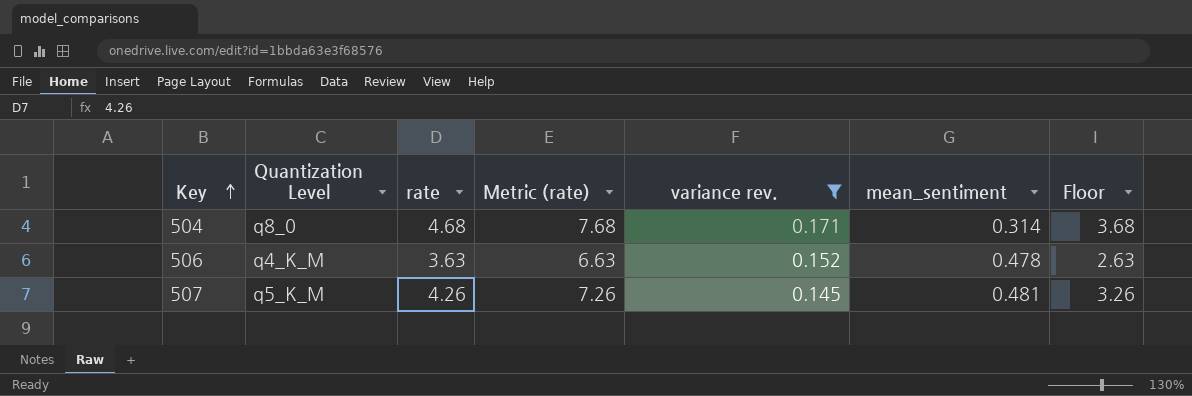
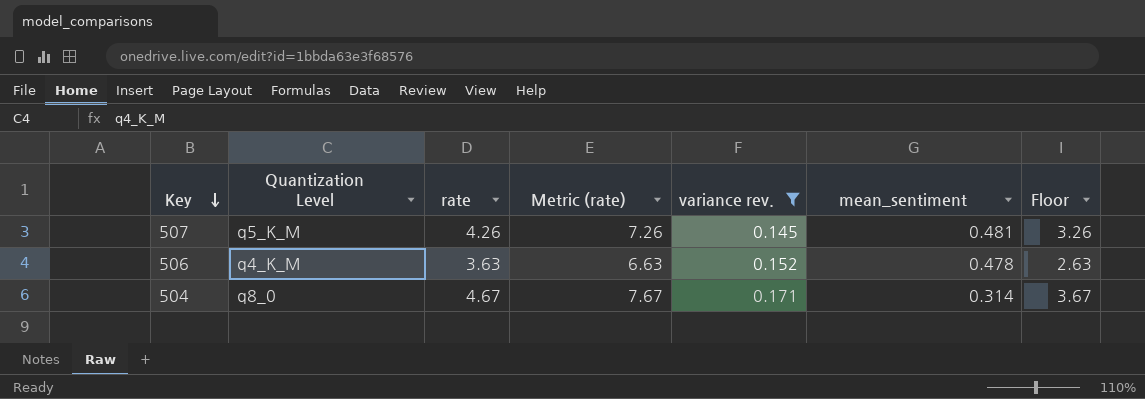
row order: Key ascending -> Key descending
504 | rate: 4.68 -> 4.67
504 | Metric (rate): 7.68 -> 7.67
504 | Floor: 3.68 -> 3.67

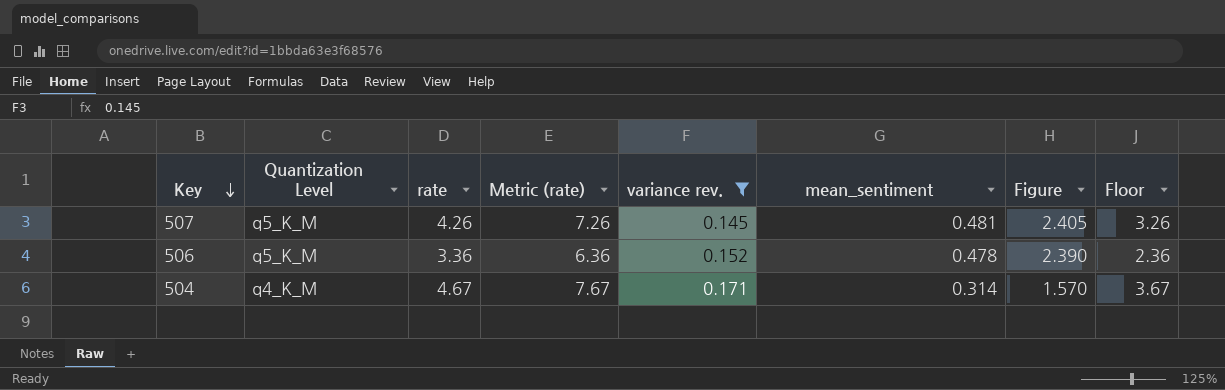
column Figure | formula: none -> [mean_sentiment] * 5
506 | Quantization Level: q4_K_M -> q5_K_M
506 | rate: 3.63 -> 3.36
506 | Metric (rate): 6.63 -> 6.36
506 | Floor: 2.63 -> 2.36
504 | Quantization Level: q8_0 -> q4_K_M

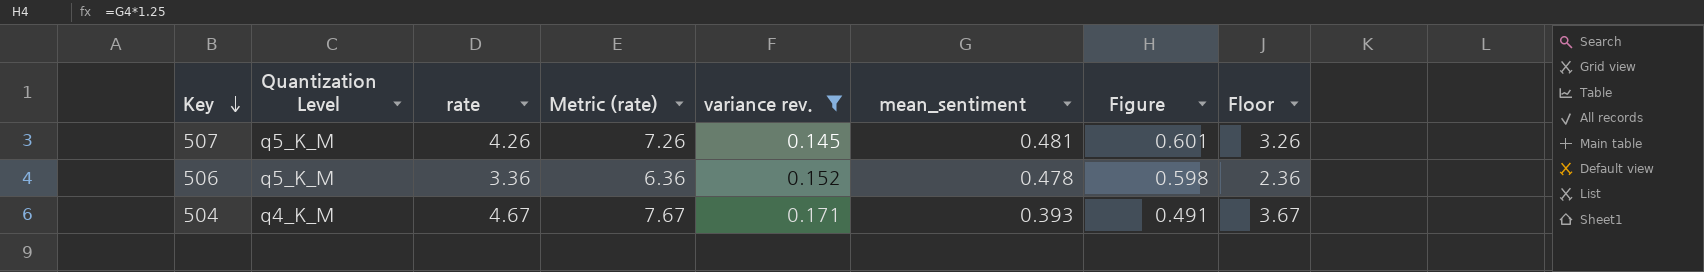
column Figure | formula: [mean_sentiment] * 5 -> [mean_sentiment] * 1.25
504 | mean_sentiment: 0.314 -> 0.393

